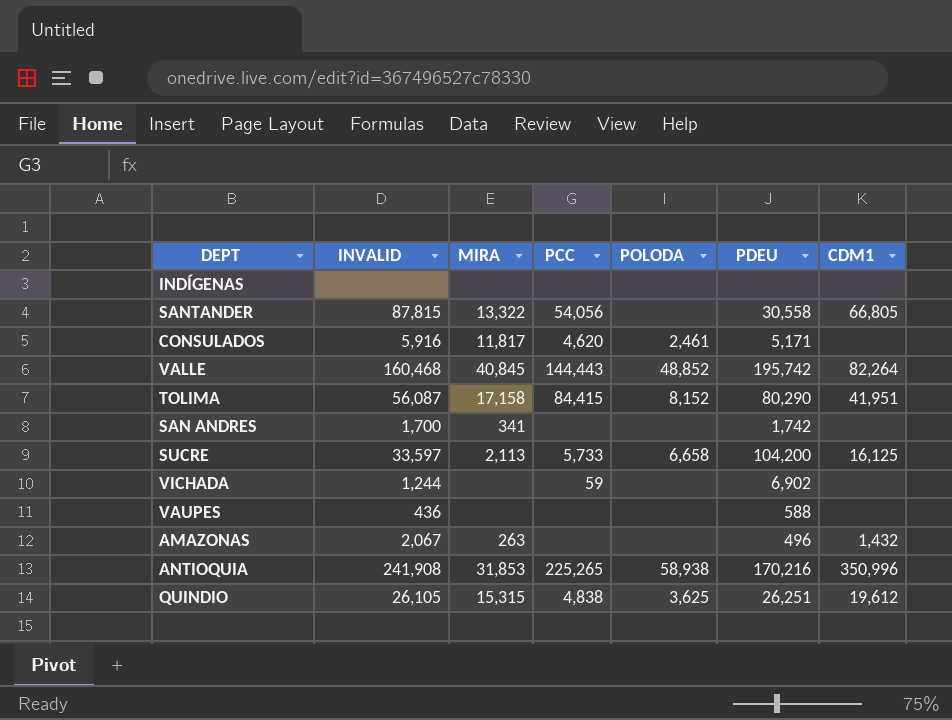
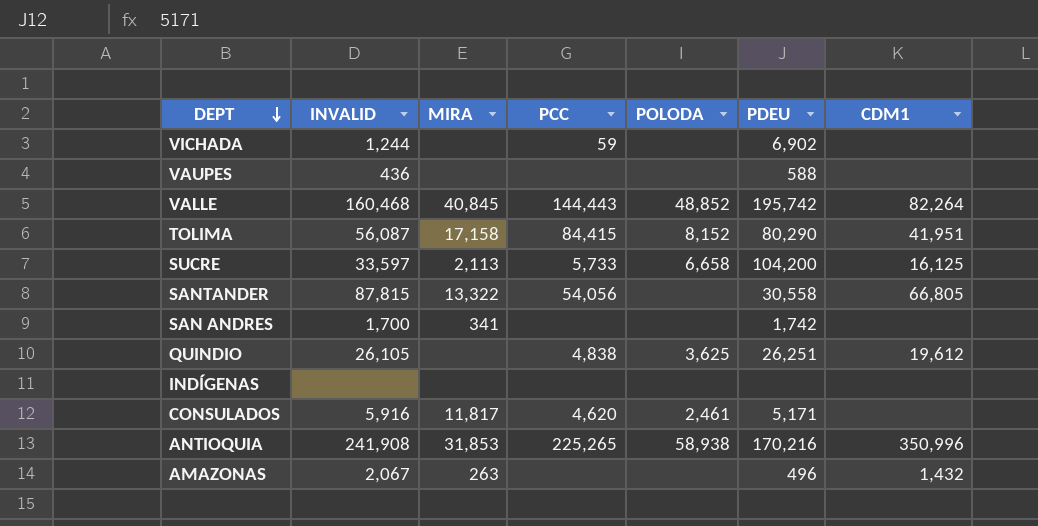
row order: none -> DEPT descending
QUINDIO | MIRA: 15,315 -> none

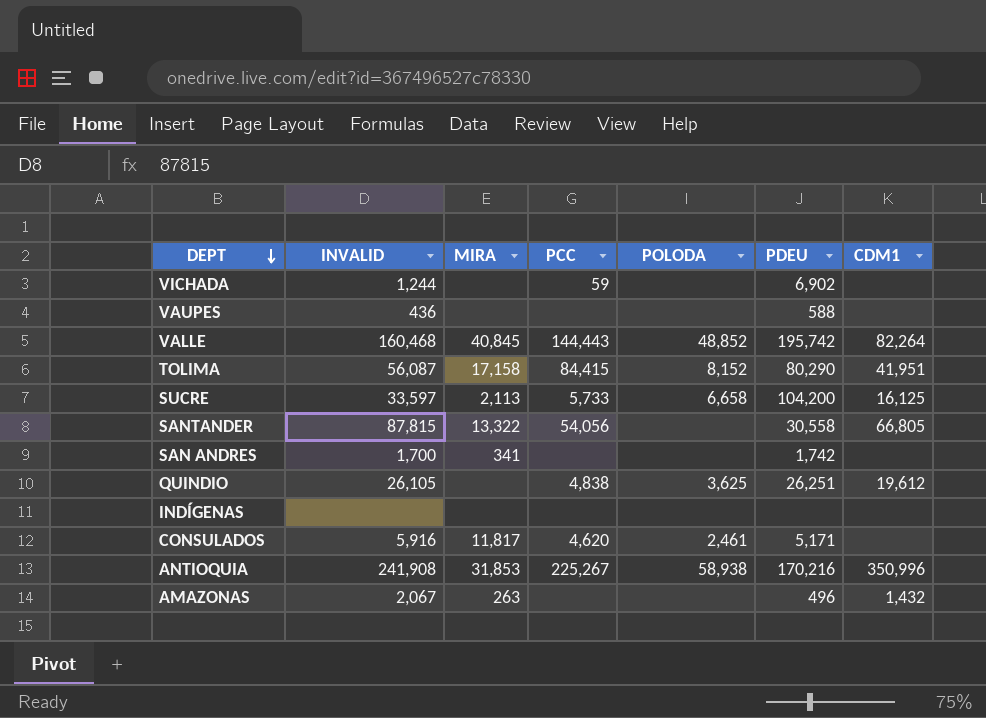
ANTIOQUIA | PCC: 225,265 -> 225,267

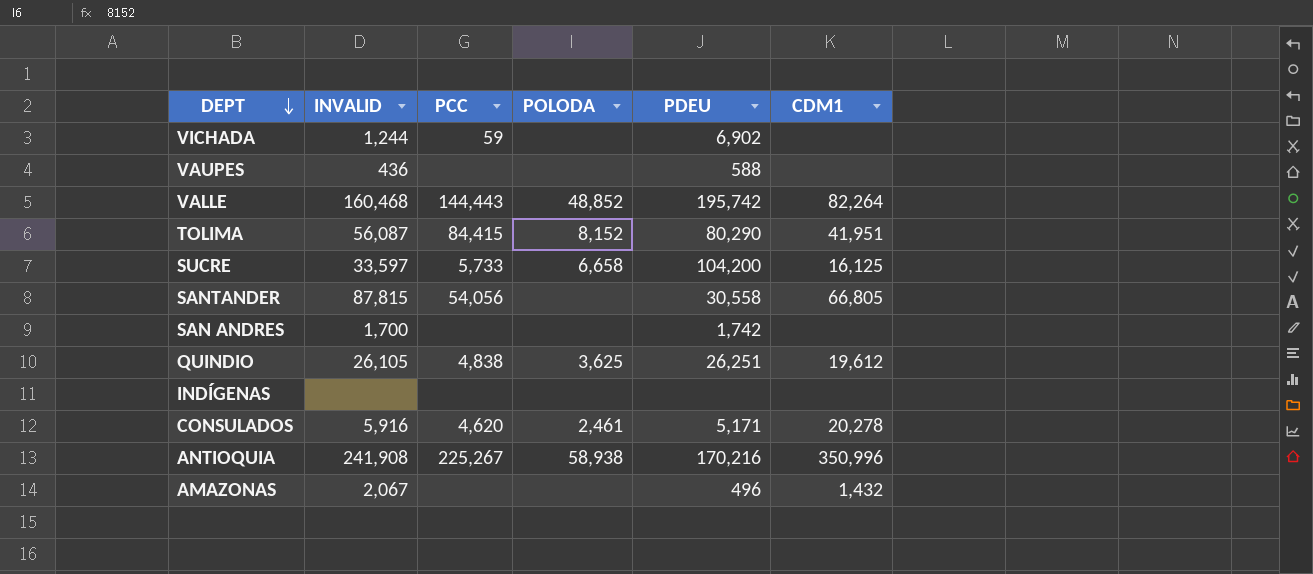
column MIRA | position: 3 -> none
CONSULADOS | CDM1: none -> 20,278

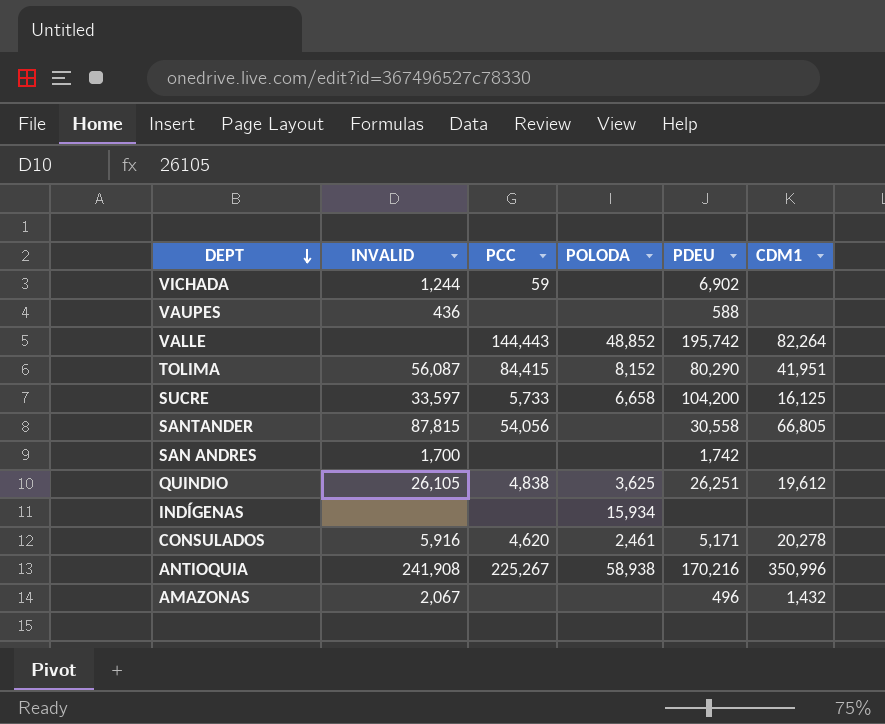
VALLE | INVALID: 160,468 -> none
INDÍGENAS | POLODA: none -> 15,934

